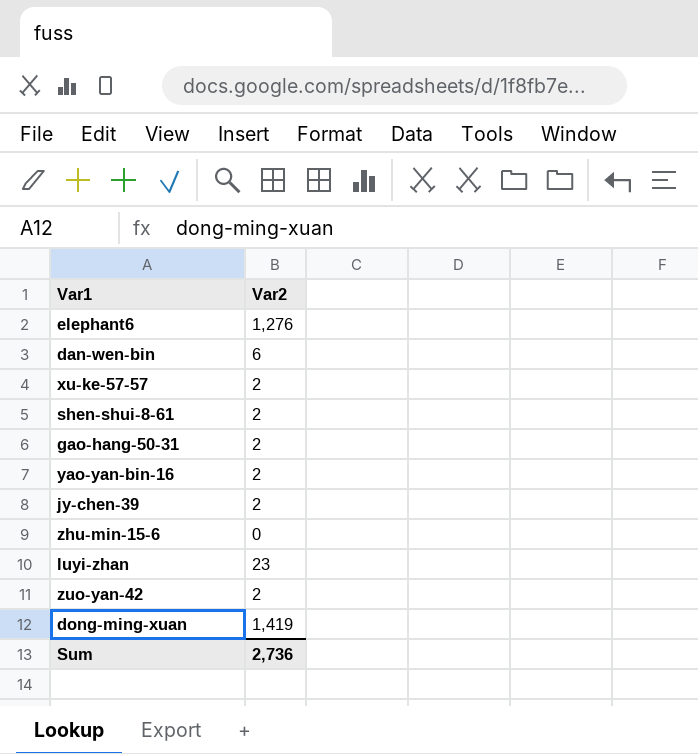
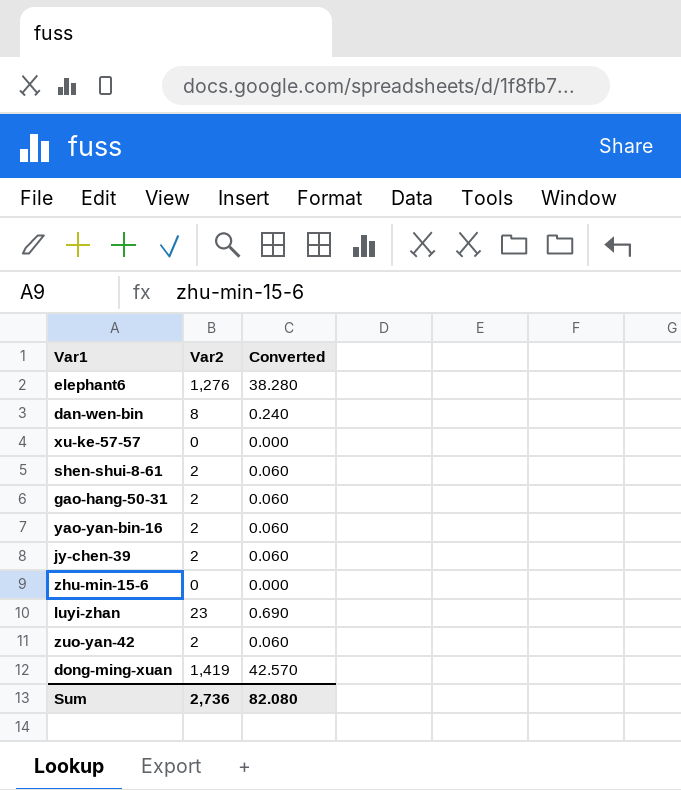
column Converted | formula: none -> [Var2] * 0.03
dan-wen-bin | Var2: 6 -> 8
xu-ke-57-57 | Var2: 2 -> 0

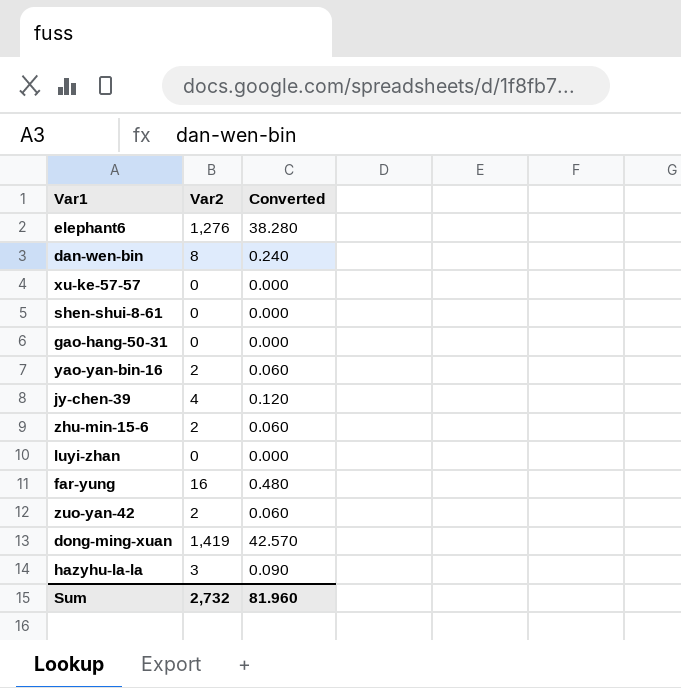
shen-shui-8-61 | Var2: 2 -> 0
shen-shui-8-61 | Converted: 0.060 -> 0.000
gao-hang-50-31 | Var2: 2 -> 0
gao-hang-50-31 | Converted: 0.060 -> 0.000
jy-chen-39 | Var2: 2 -> 4
jy-chen-39 | Converted: 0.060 -> 0.120
zhu-min-15-6 | Var2: 0 -> 2
zhu-min-15-6 | Converted: 0.000 -> 0.060
luyi-zhan | Var2: 23 -> 0
luyi-zhan | Converted: 0.690 -> 0.000
row far-yung: none -> 16 | 0.480
row hazyhu-la-la: none -> 3 | 0.090
Sum | Var2: 2,736 -> 2,732
Sum | Converted: 82.080 -> 81.960

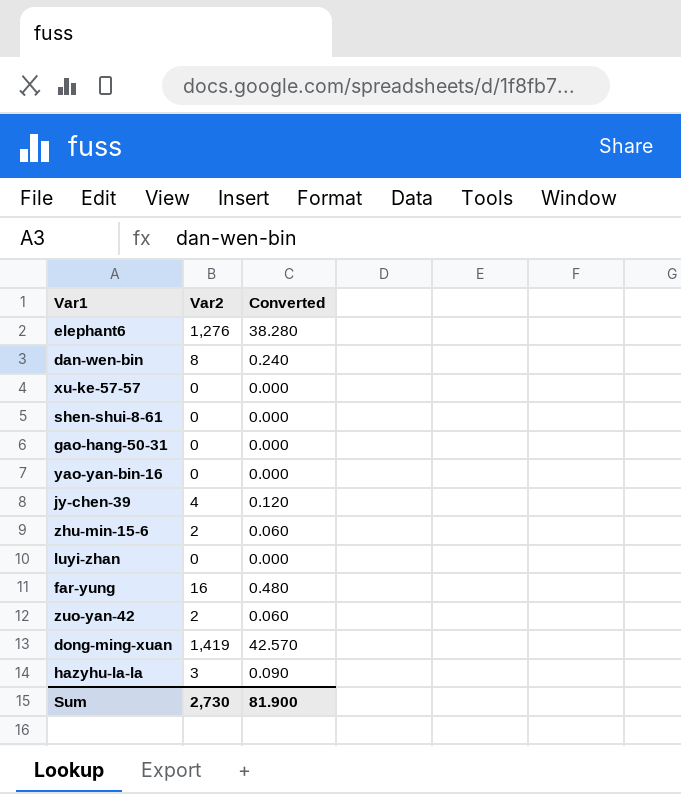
yao-yan-bin-16 | Var2: 2 -> 0
yao-yan-bin-16 | Converted: 0.060 -> 0.000
Sum | Var2: 2,732 -> 2,730
Sum | Converted: 81.960 -> 81.900

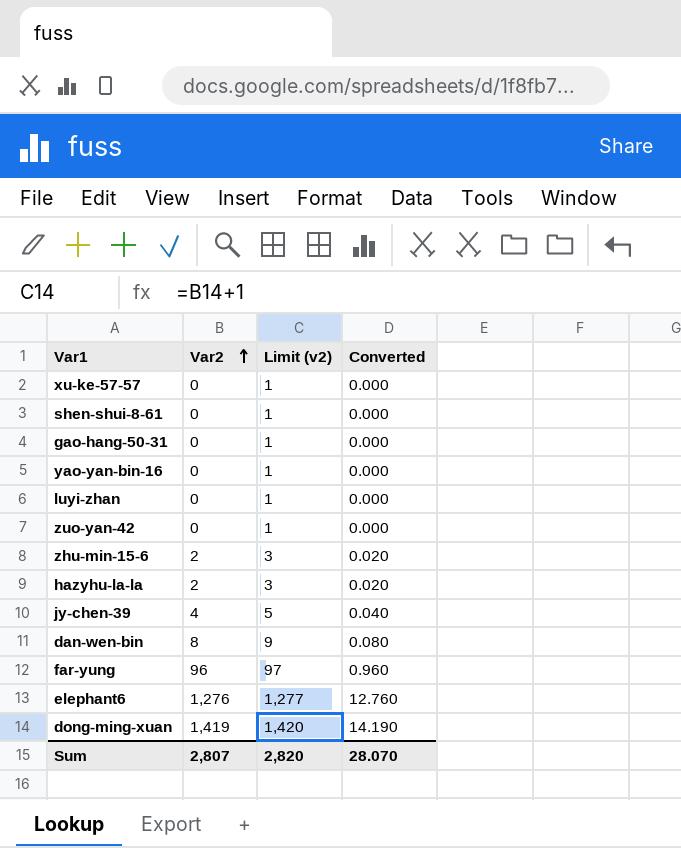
row order: none -> Var2 ascending
column Limit (v2) | formula: none -> [Var2] + 1
column Converted | formula: [Var2] * 0.03 -> [Var2] * 0.01
zuo-yan-42 | Var2: 2 -> 0
hazyhu-la-la | Var2: 3 -> 2
far-yung | Var2: 16 -> 96
Sum | Var2: 2,730 -> 2,807
Sum | Converted: 81.900 -> 28.070

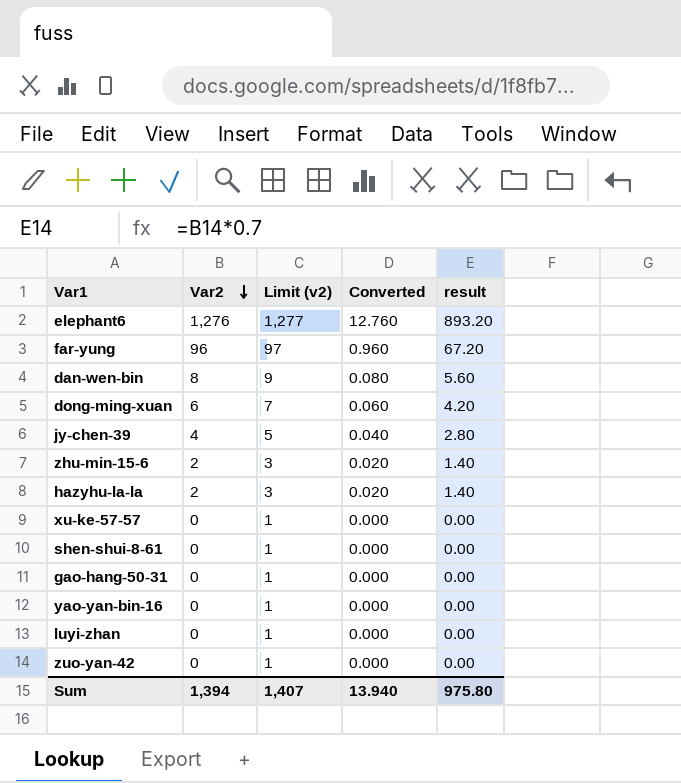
row order: Var2 ascending -> Var2 descending
column result | formula: none -> [Var2] * 0.7
dong-ming-xuan | Var2: 1,419 -> 6
dong-ming-xuan | Limit (v2): 1,420 -> 7
dong-ming-xuan | Converted: 14.190 -> 0.060
Sum | Var2: 2,807 -> 1,394
Sum | Limit (v2): 2,820 -> 1,407
Sum | Converted: 28.070 -> 13.940

